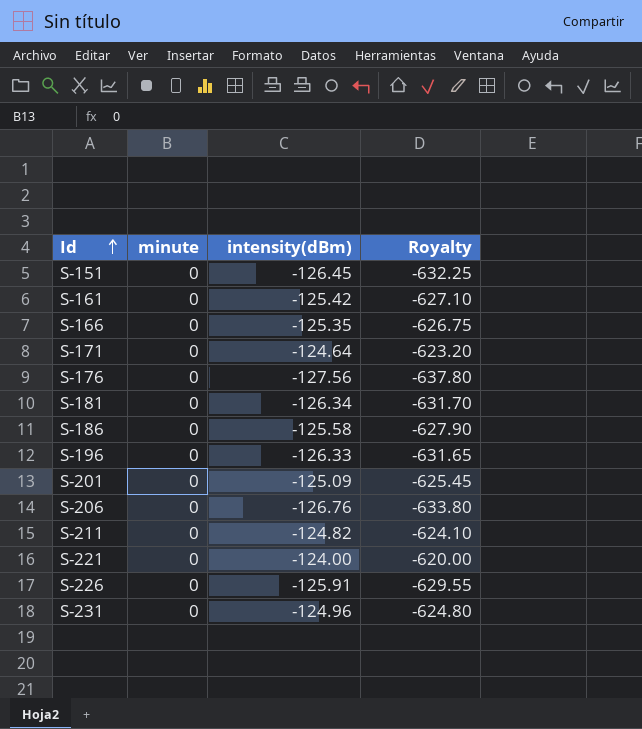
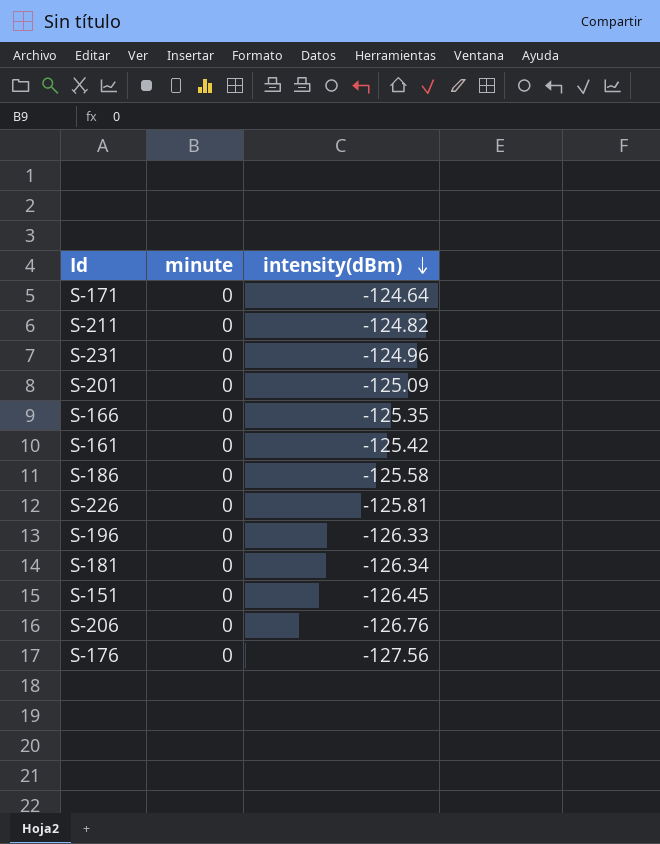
row order: Id ascending -> intensity(dBm) descending
column Royalty | formula: [intensity(dBm)] * 5 -> none
row S-221: 0 | -124.00 | -620.00 -> none
S-226 | intensity(dBm): -125.91 -> -125.81

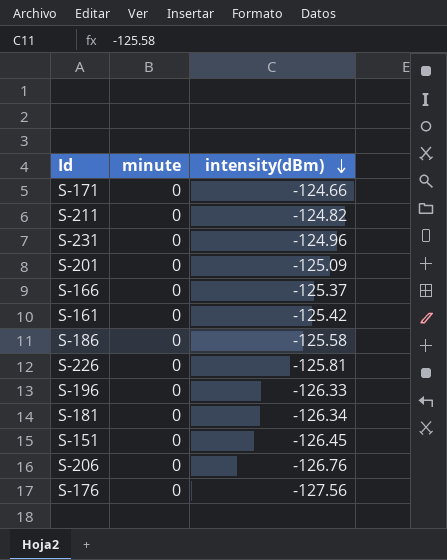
S-171 | intensity(dBm): -124.64 -> -124.66
S-166 | intensity(dBm): -125.35 -> -125.37

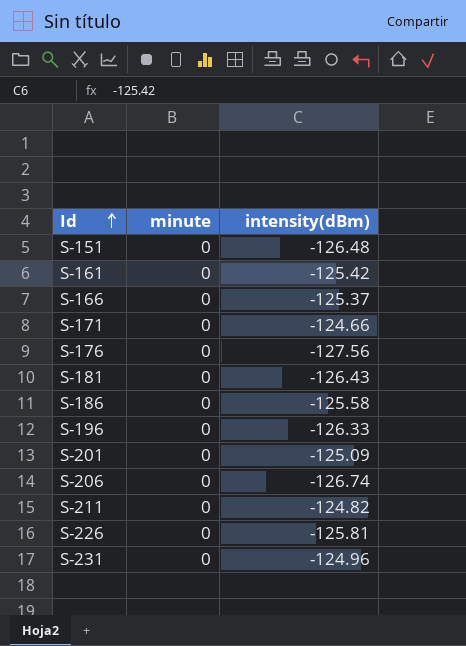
row order: intensity(dBm) descending -> Id ascending
S-151 | intensity(dBm): -126.45 -> -126.48
S-181 | intensity(dBm): -126.34 -> -126.43
S-206 | intensity(dBm): -126.76 -> -126.74

